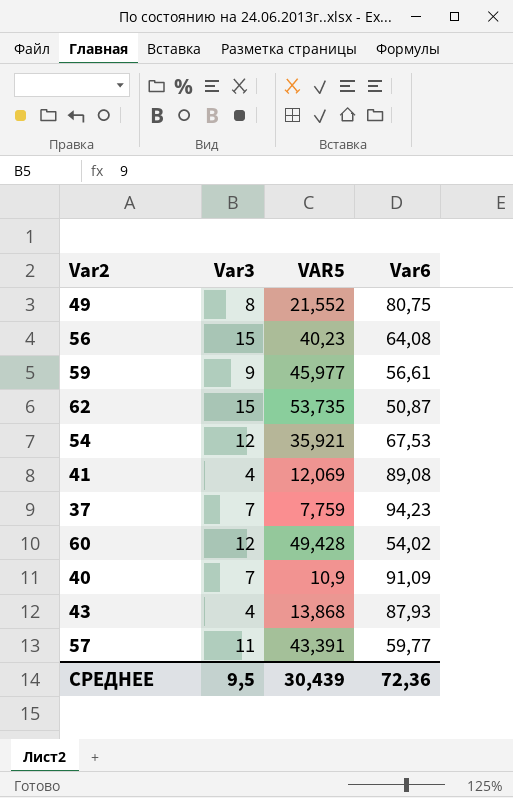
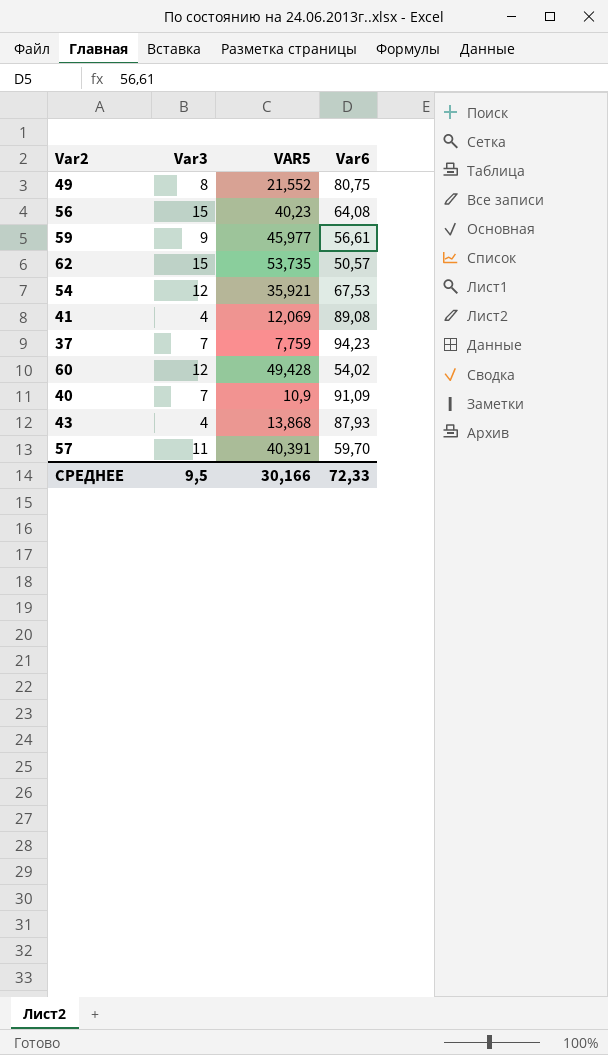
62 | Var6: 50,87 -> 50,57
57 | VAR5: 43,391 -> 40,391
57 | Var6: 59,77 -> 59,70
СРЕДНЕЕ | VAR5: 30,439 -> 30,166
СРЕДНЕЕ | Var6: 72,36 -> 72,33

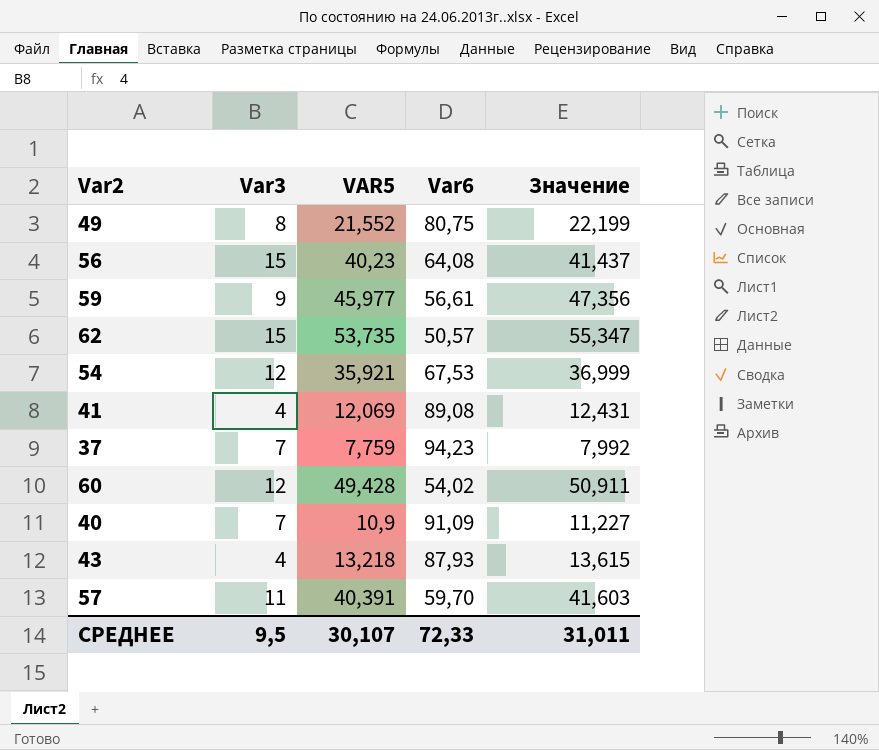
column Значение | formula: none -> [VAR5] * 1,03
43 | VAR5: 13,868 -> 13,218
СРЕДНЕЕ | VAR5: 30,166 -> 30,107

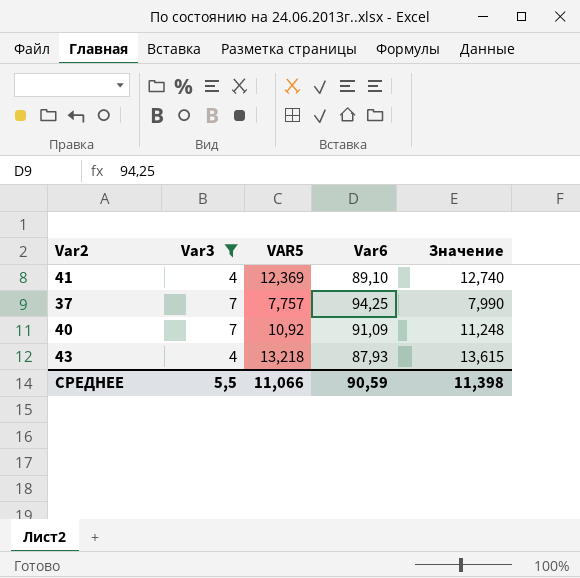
filter: none -> Var3 <= 7
41 | VAR5: 12,069 -> 12,369
41 | Var6: 89,08 -> 89,10
41 | Значение: 12,431 -> 12,740
37 | VAR5: 7,759 -> 7,757
37 | Var6: 94,23 -> 94,25
37 | Значение: 7,992 -> 7,990
40 | VAR5: 10,9 -> 10,92
40 | Значение: 11,227 -> 11,248
СРЕДНЕЕ | Var3: 9,5 -> 5,5
СРЕДНЕЕ | VAR5: 30,107 -> 11,066
СРЕДНЕЕ | Var6: 72,33 -> 90,59
СРЕДНЕЕ | Значение: 31,011 -> 11,398

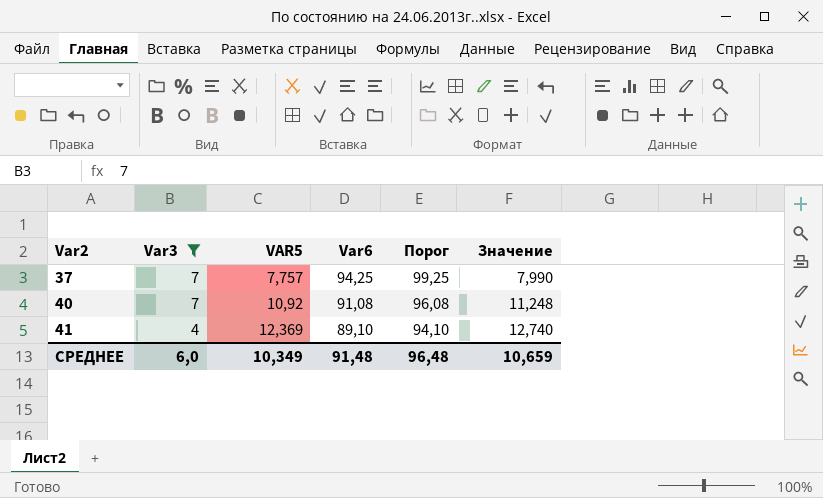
row order: none -> Var2 ascending
column Порог | formula: none -> [Var6] + 5
row 43: 4 | 13,218 | 87,93 | 13,615 -> none
40 | Var6: 91,09 -> 91,08
СРЕДНЕЕ | Var3: 5,5 -> 6,0
СРЕДНЕЕ | VAR5: 11,066 -> 10,349
СРЕДНЕЕ | Var6: 90,59 -> 91,48
СРЕДНЕЕ | Значение: 11,398 -> 10,659

